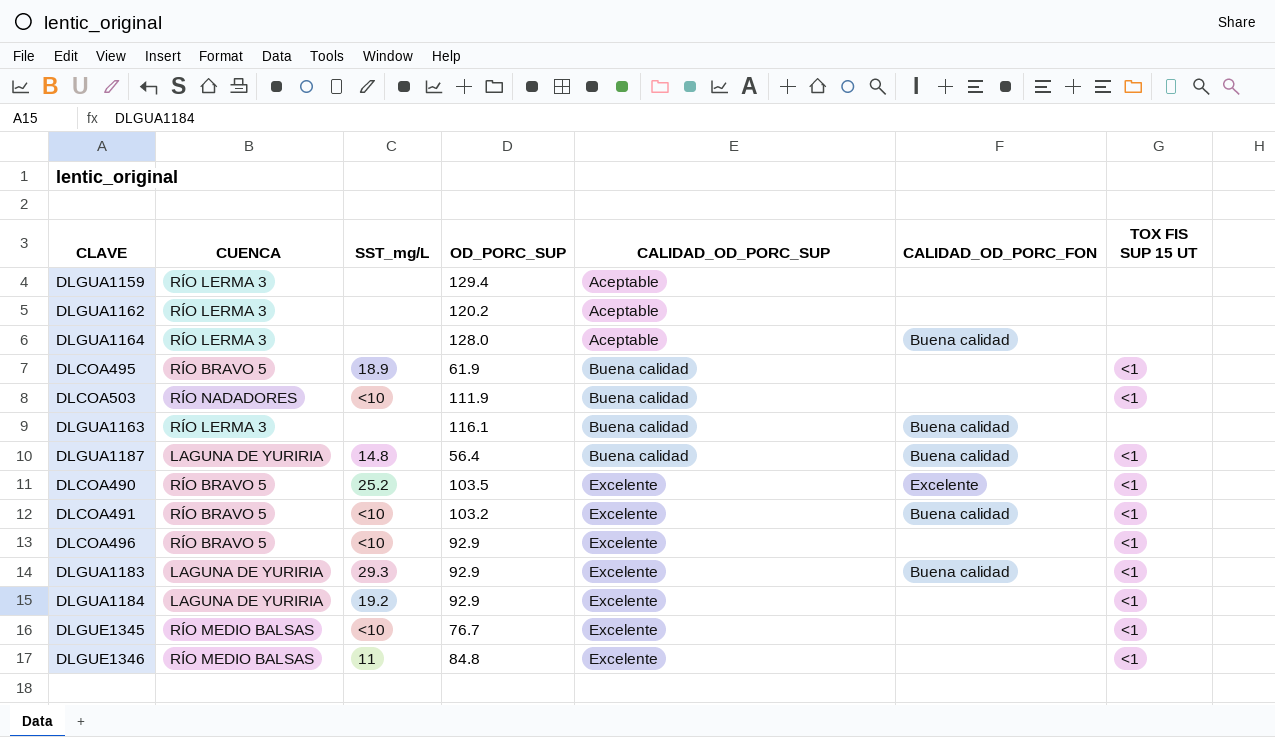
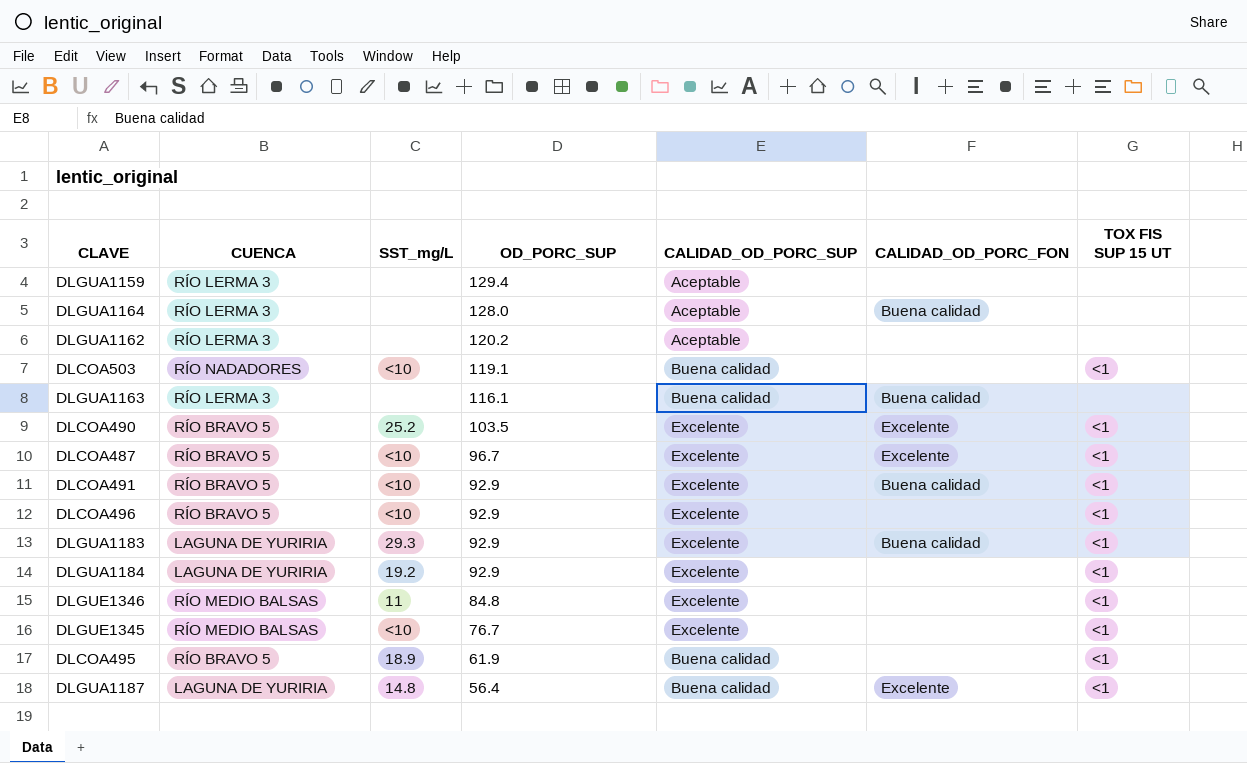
row order: CALIDAD_OD_PORC_SUP ascending -> OD_PORC_SUP descending
DLCOA503 | OD_PORC_SUP: 111.9 -> 119.1
row DLCOA487: none -> RÍO BRAVO 5 | <10 | 96.7 | Excelente | Excelente | <1
DLCOA491 | OD_PORC_SUP: 103.2 -> 92.9
DLGUA1187 | CALIDAD_OD_PORC_FON: Buena calidad -> Excelente

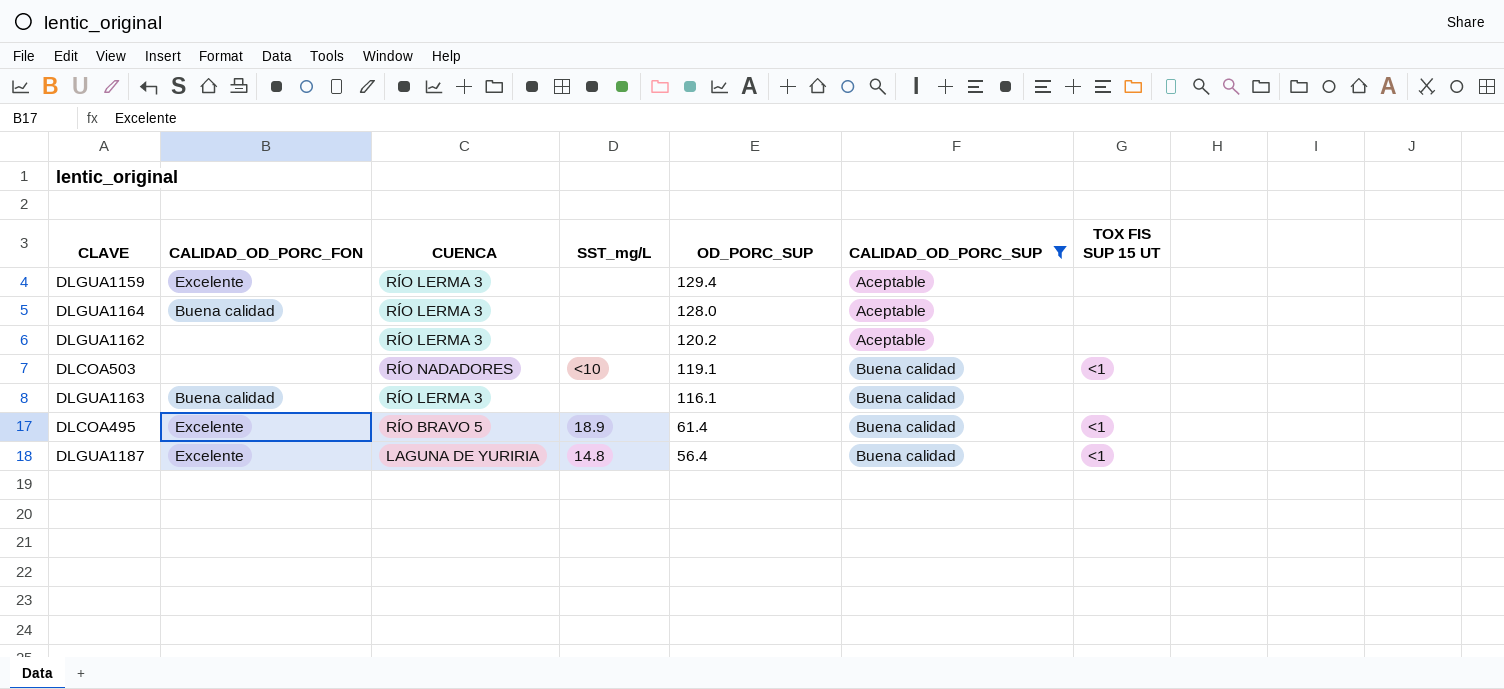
filter: none -> CALIDAD_OD_PORC_SUP != Excelente
column CALIDAD_OD_PORC_FON | position: 6 -> 2
DLGUA1159 | CALIDAD_OD_PORC_FON: none -> Excelente
DLCOA495 | CALIDAD_OD_PORC_FON: none -> Excelente
DLCOA495 | OD_PORC_SUP: 61.9 -> 61.4

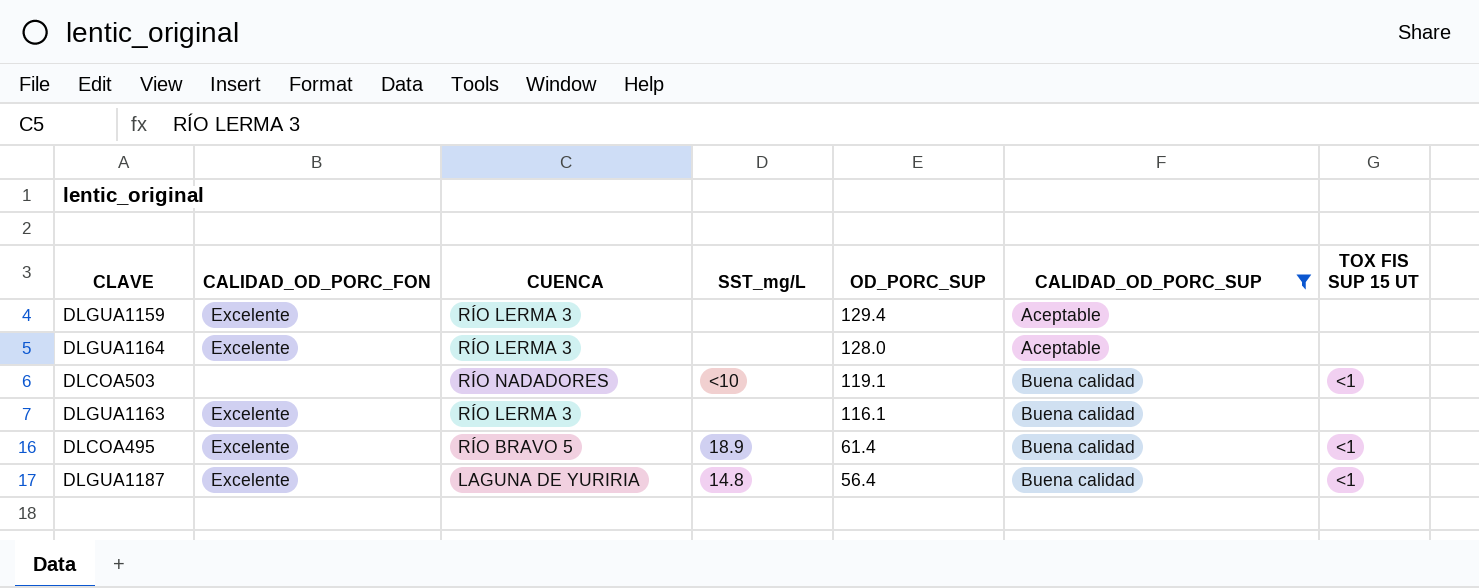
row DLGUA1162: none | RÍO LERMA 3 | none | 120.2 | Aceptable | none -> none
DLGUA1164 | CALIDAD_OD_PORC_FON: Buena calidad -> Excelente
DLGUA1163 | CALIDAD_OD_PORC_FON: Buena calidad -> Excelente

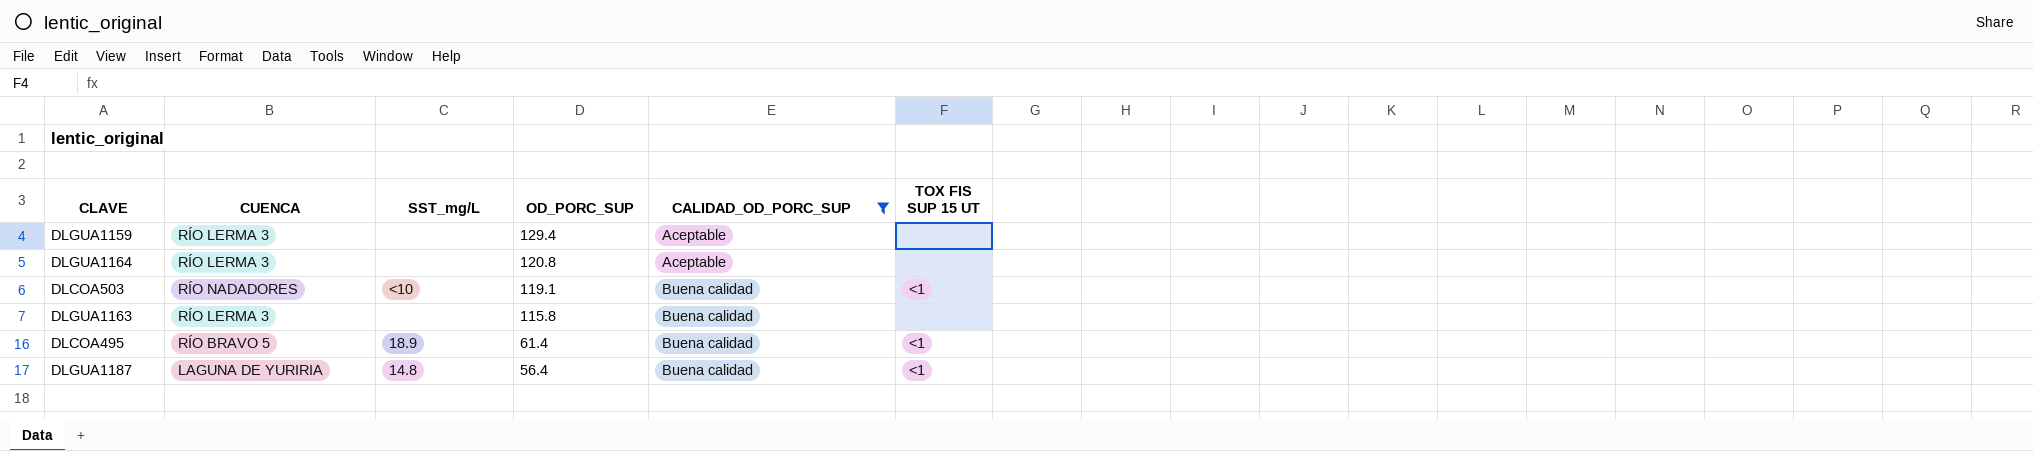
column CALIDAD_OD_PORC_FON | position: 2 -> none
DLGUA1164 | OD_PORC_SUP: 128.0 -> 120.8
DLGUA1163 | OD_PORC_SUP: 116.1 -> 115.8

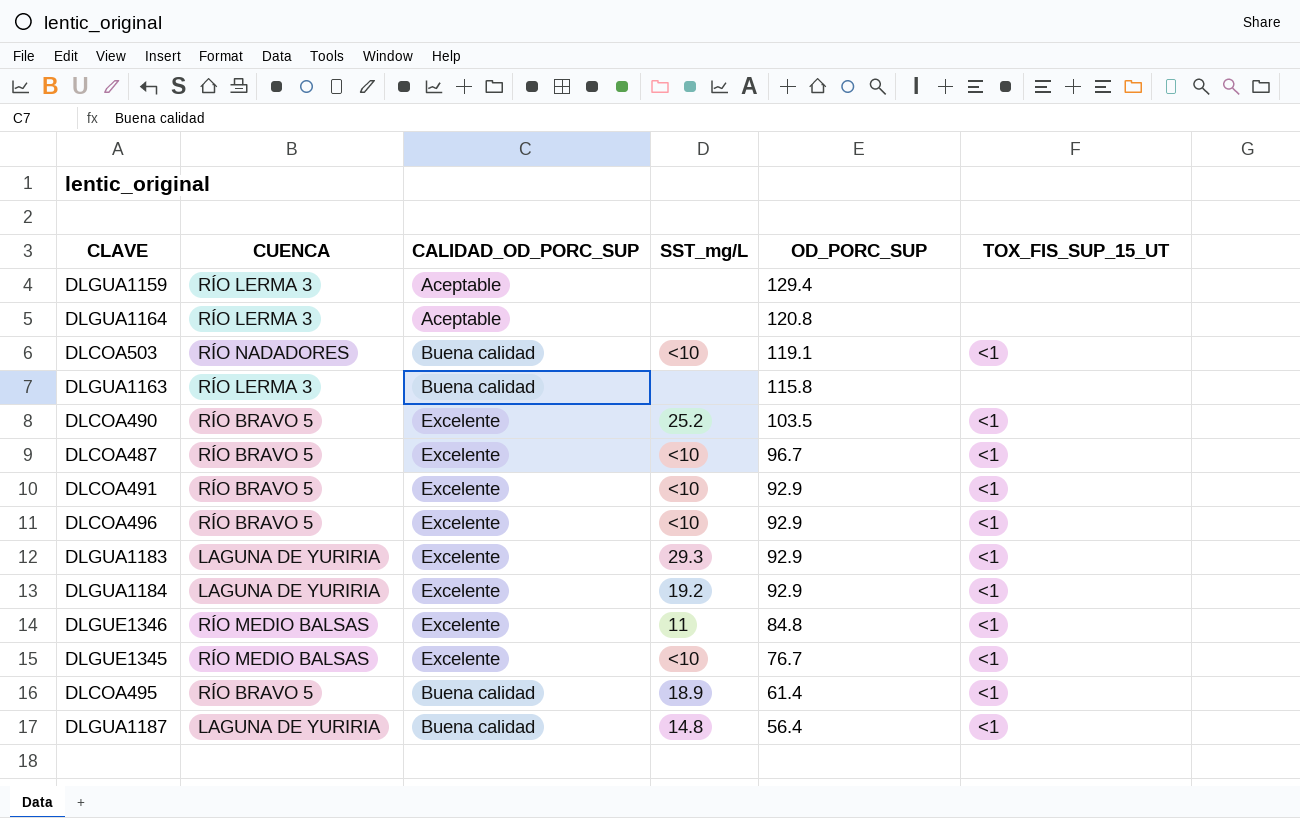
filter: CALIDAD_OD_PORC_SUP != Excelente -> none
column CALIDAD_OD_PORC_SUP | position: 5 -> 3
column name: TOX FIS SUP 15 UT -> TOX_FIS_SUP_15_UT

